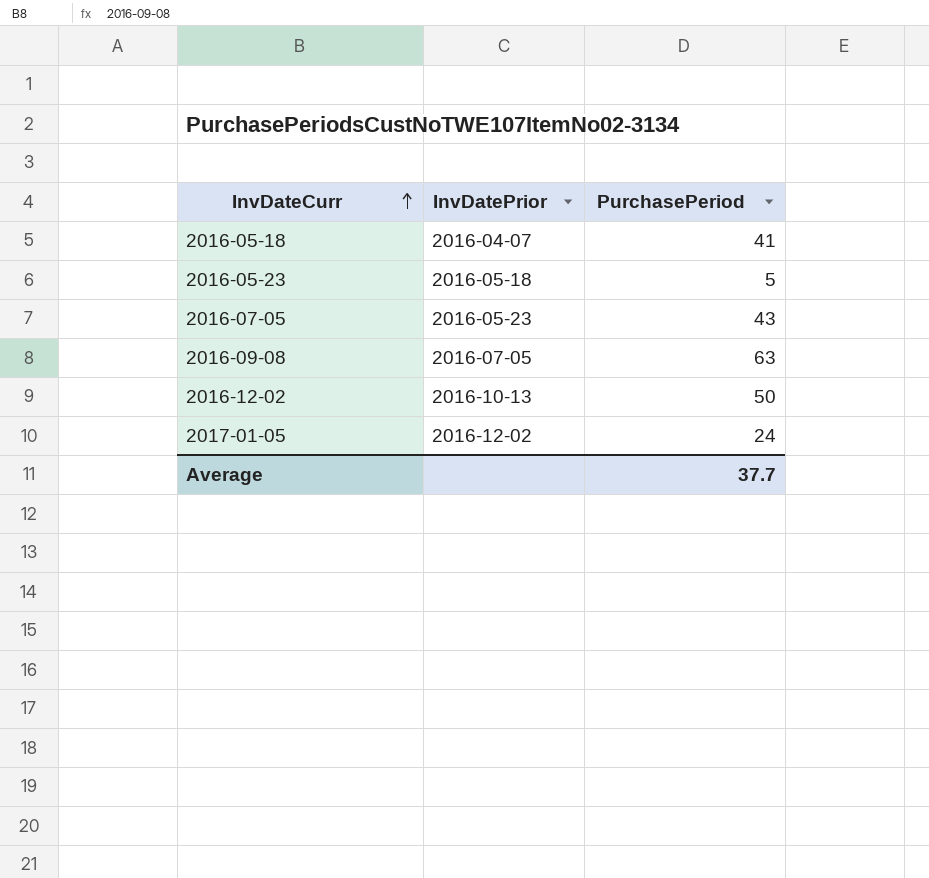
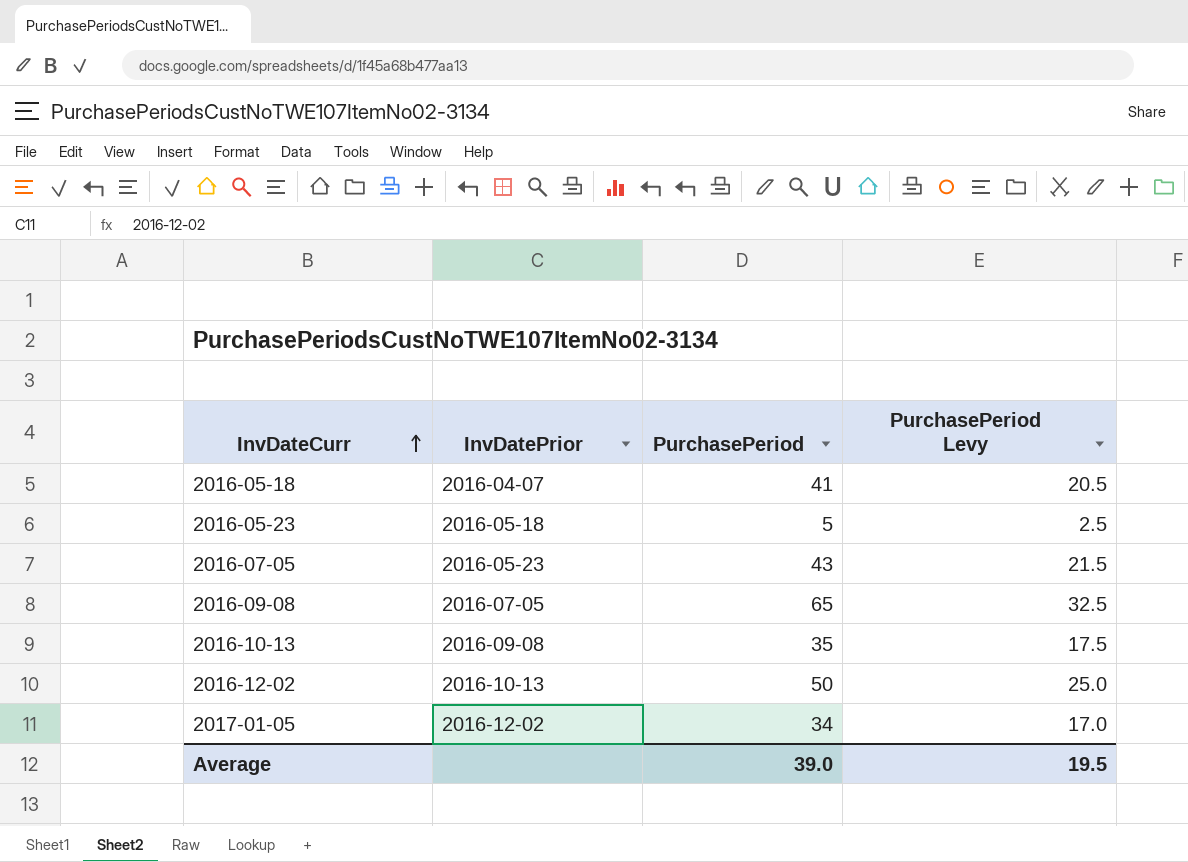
column PurchasePeriod Levy | formula: none -> [PurchasePeriod] * 0.5
2016-09-08 | PurchasePeriod: 63 -> 65
row 2016-10-13: none -> 2016-09-08 | 35 | 17.5
2017-01-05 | PurchasePeriod: 24 -> 34
Average | PurchasePeriod: 37.7 -> 39.0

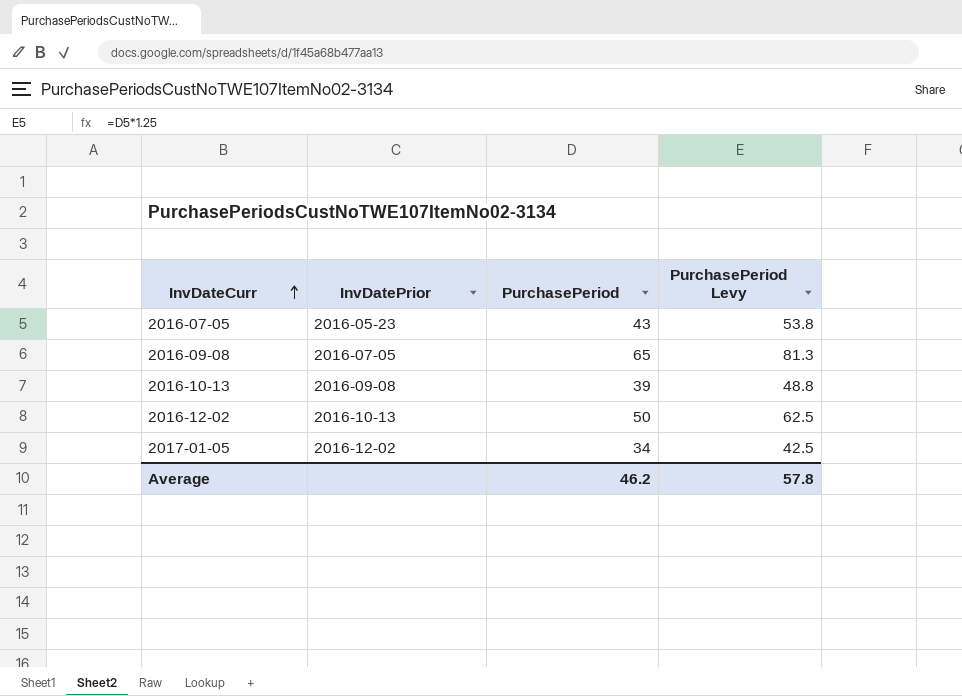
column PurchasePeriod Levy | formula: [PurchasePeriod] * 0.5 -> [PurchasePeriod] * 1.25
row 2016-05-18: 2016-04-07 | 41 | 20.5 -> none
row 2016-05-23: 2016-05-18 | 5 | 2.5 -> none
2016-10-13 | PurchasePeriod: 35 -> 39
Average | PurchasePeriod: 39.0 -> 46.2
Average | PurchasePeriod Levy: 19.5 -> 57.8

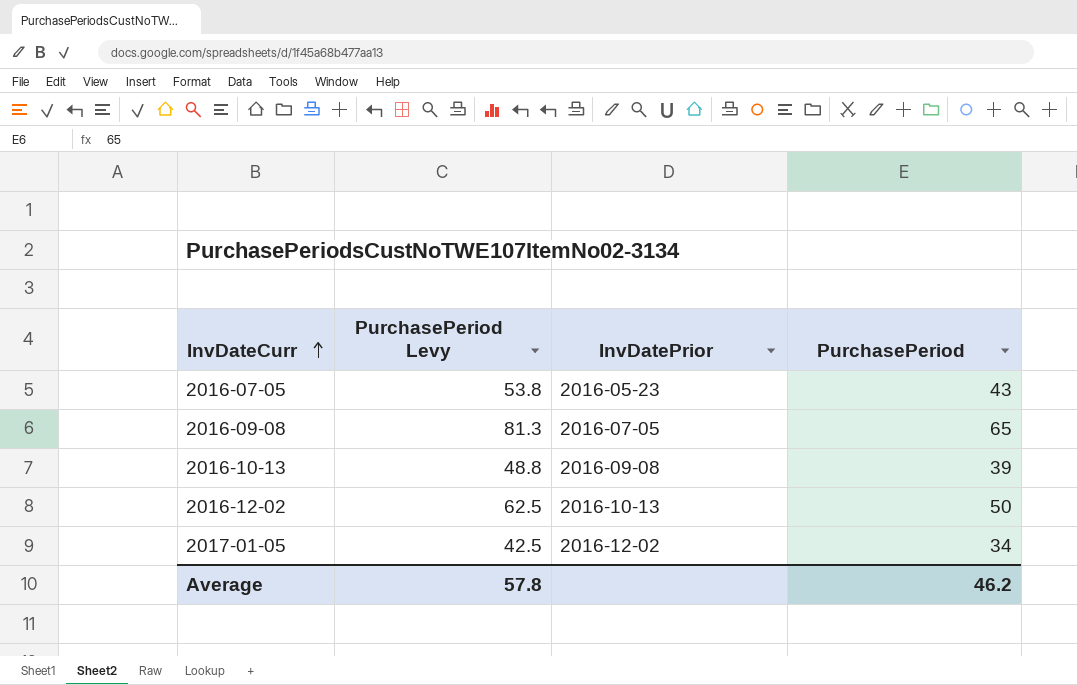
column PurchasePeriod Levy | position: 4 -> 2

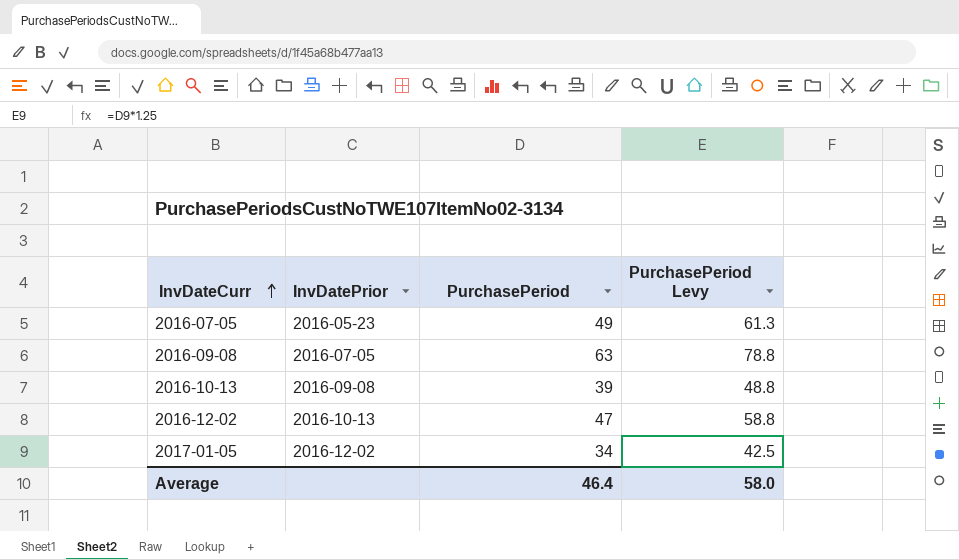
column PurchasePeriod Levy | position: 2 -> 4
2016-07-05 | PurchasePeriod: 43 -> 49
2016-07-05 | PurchasePeriod Levy: 53.8 -> 61.3
2016-09-08 | PurchasePeriod: 65 -> 63
2016-09-08 | PurchasePeriod Levy: 81.3 -> 78.8
2016-12-02 | PurchasePeriod: 50 -> 47
2016-12-02 | PurchasePeriod Levy: 62.5 -> 58.8
Average | PurchasePeriod: 46.2 -> 46.4
Average | PurchasePeriod Levy: 57.8 -> 58.0

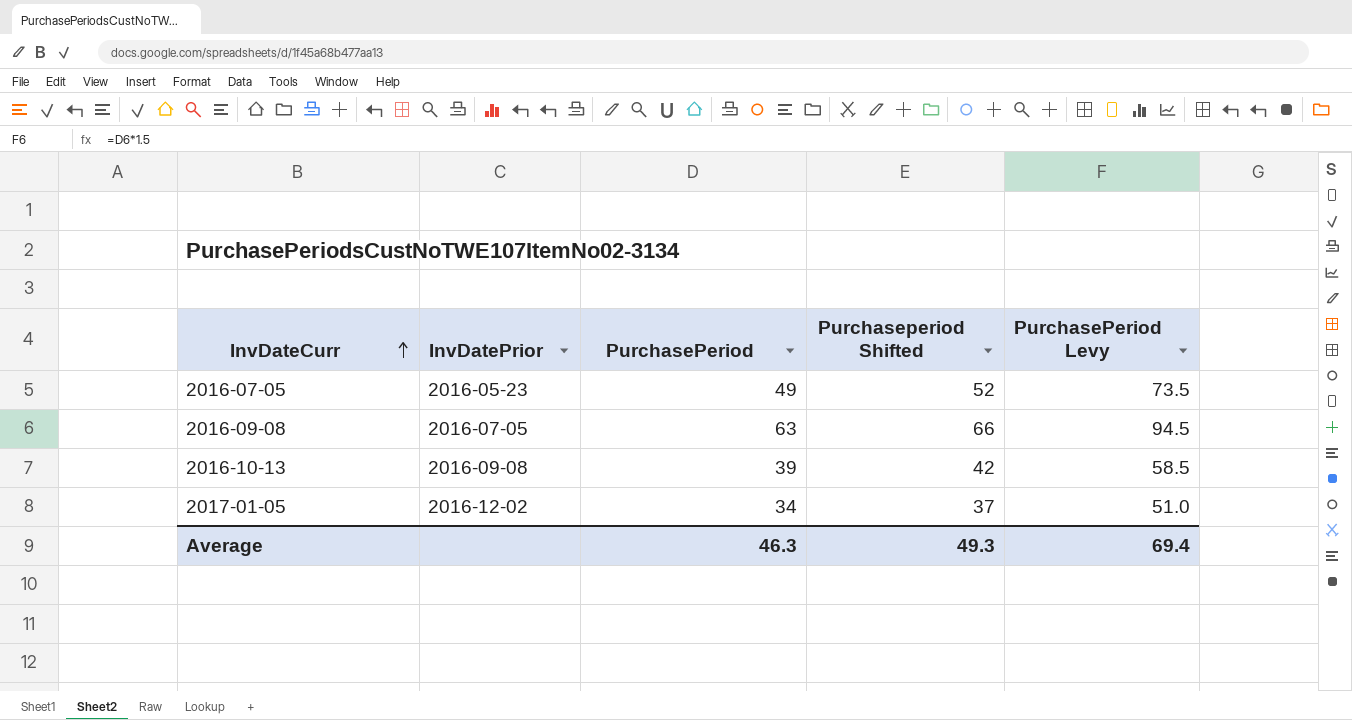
column Purchaseperiod Shifted | formula: none -> [PurchasePeriod] + 3
column PurchasePeriod Levy | formula: [PurchasePeriod] * 1.25 -> [PurchasePeriod] * 1.5
row 2016-12-02: 2016-10-13 | 47 | 58.8 -> none
Average | PurchasePeriod: 46.4 -> 46.3
Average | PurchasePeriod Levy: 58.0 -> 69.4

